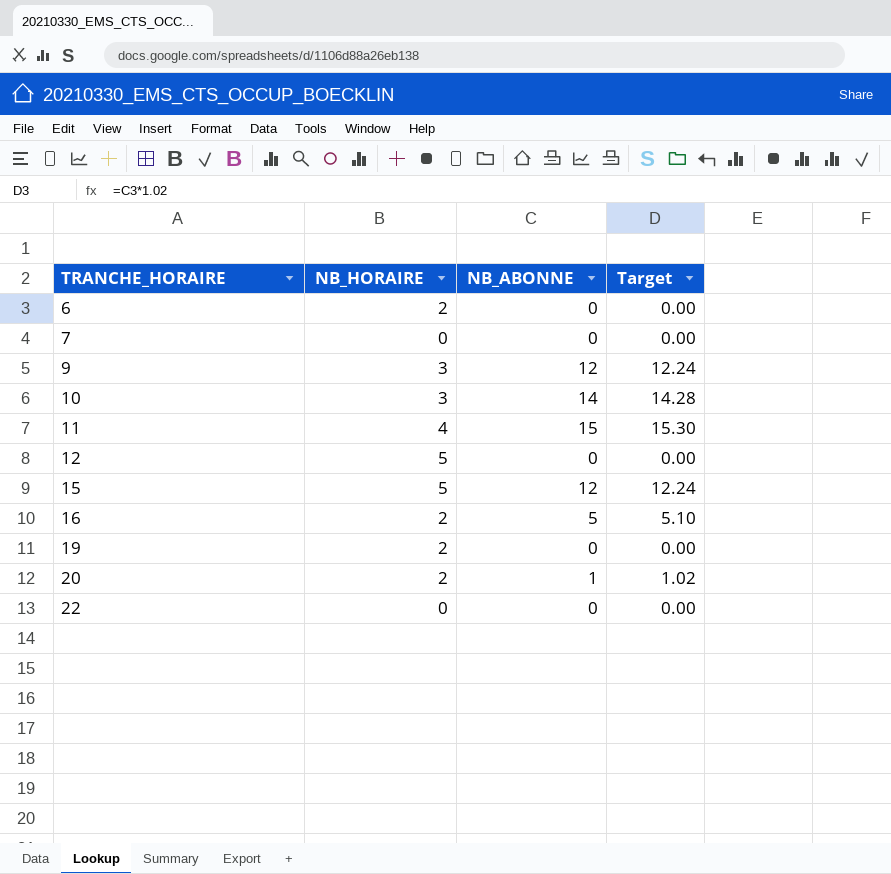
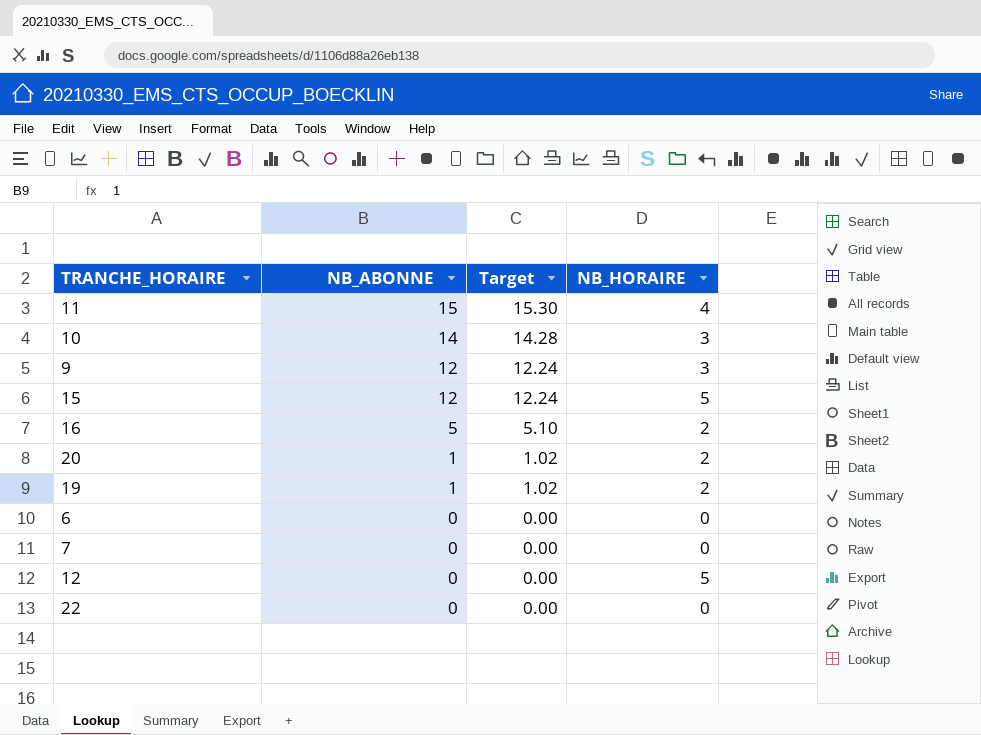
row order: TRANCHE_HORAIRE ascending -> NB_ABONNE descending
column NB_HORAIRE | position: 2 -> 4
19 | NB_ABONNE: 0 -> 1
19 | Target: 0.00 -> 1.02
6 | NB_HORAIRE: 2 -> 0

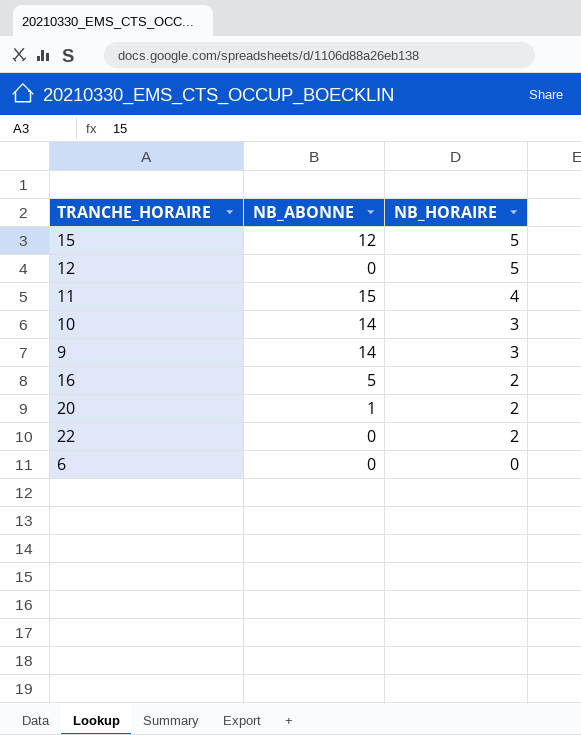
row order: NB_ABONNE descending -> NB_HORAIRE descending
column Target | formula: [NB_ABONNE] * 1.02 -> none
row 19: 1 | 1.02 | 2 -> none
row 7: 0 | 0.00 | 0 -> none
9 | NB_ABONNE: 12 -> 14
22 | NB_HORAIRE: 0 -> 2

